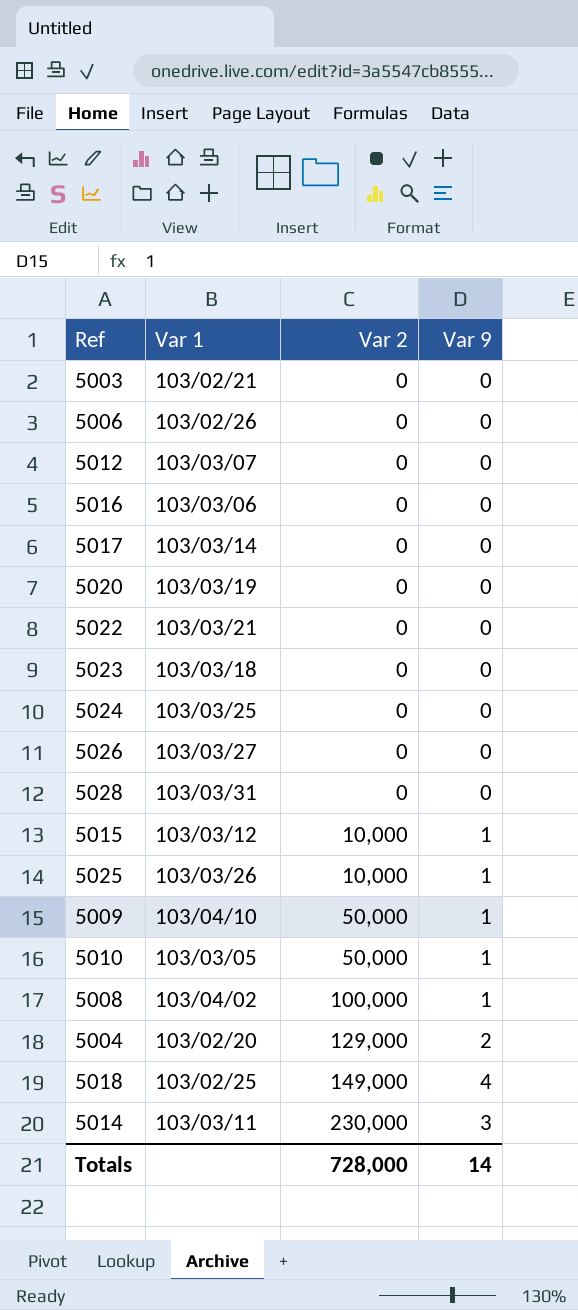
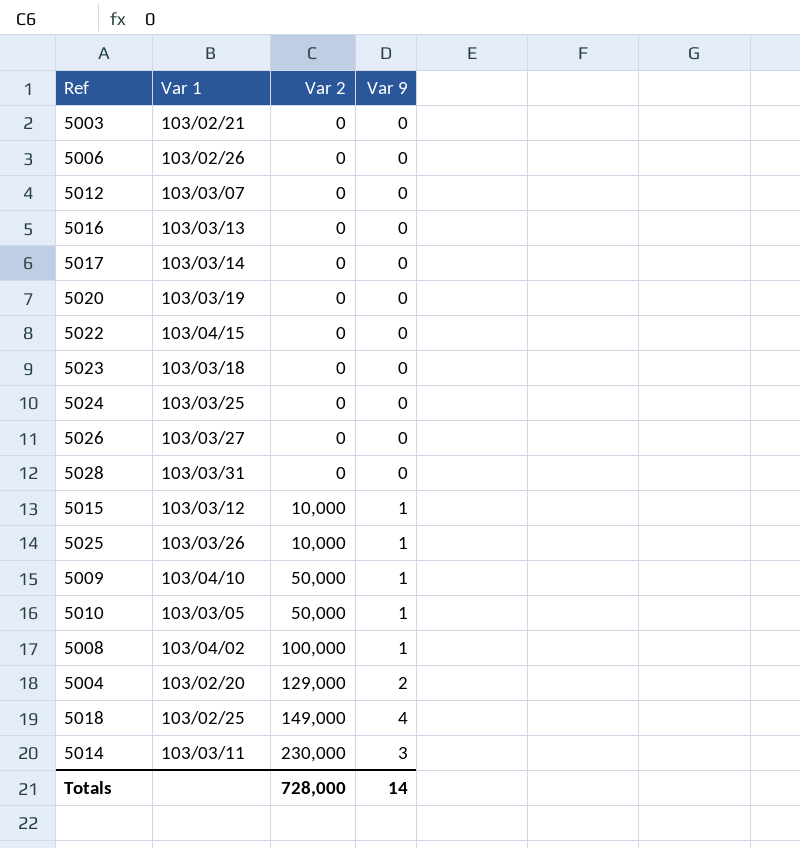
5016 | Var 1: 103/03/06 -> 103/03/13
5022 | Var 1: 103/03/21 -> 103/04/15

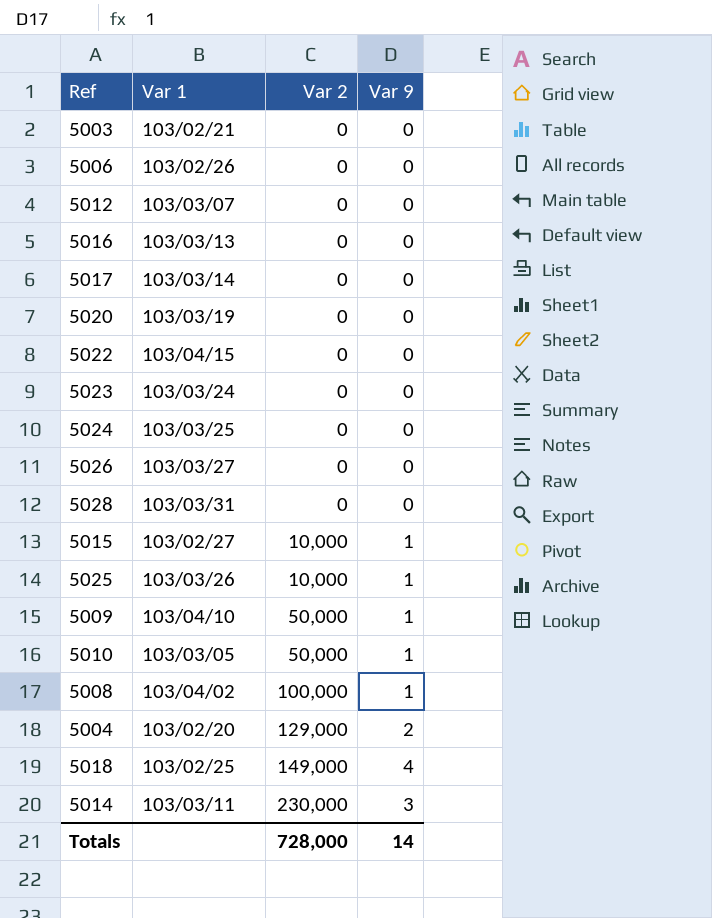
5023 | Var 1: 103/03/18 -> 103/03/24
5015 | Var 1: 103/03/12 -> 103/02/27

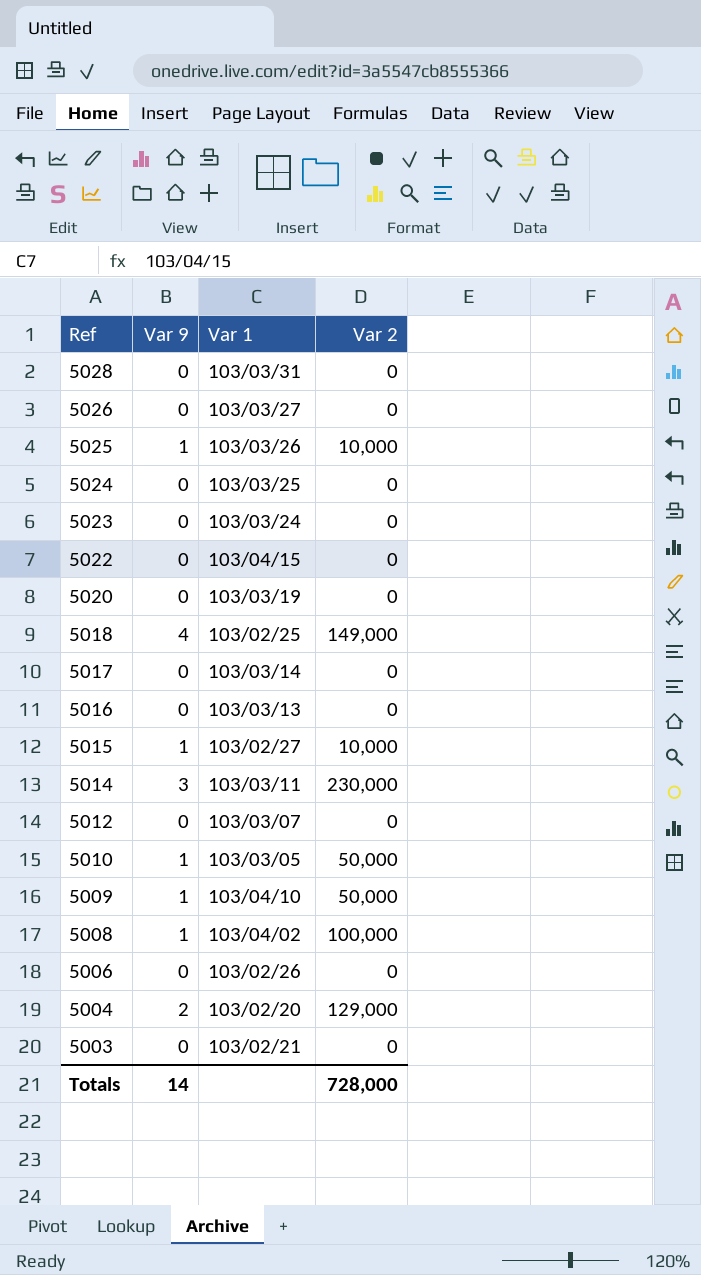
row order: Var 2 ascending -> Ref descending
column Var 9 | position: 4 -> 2

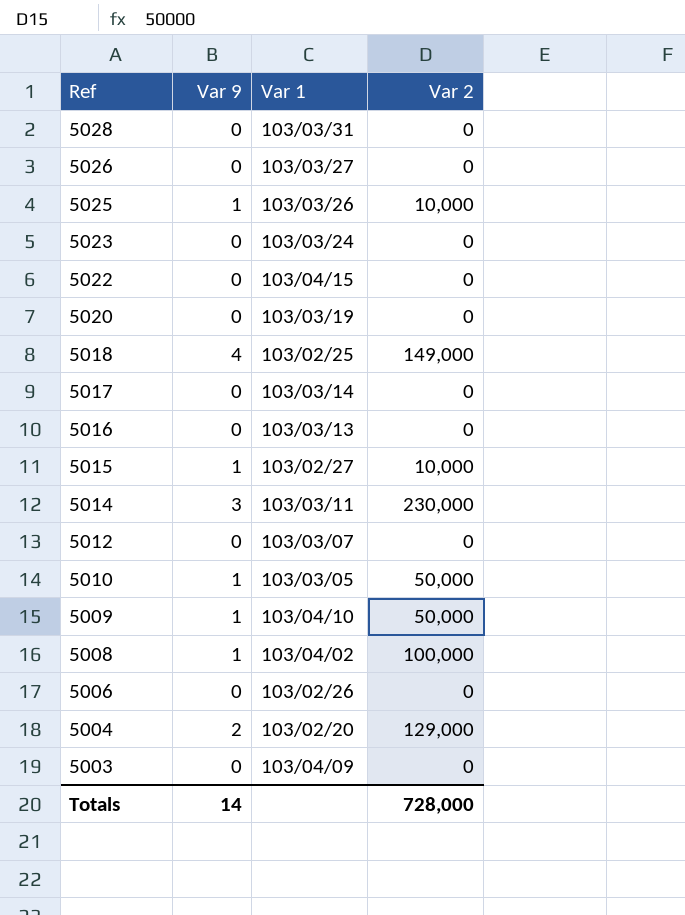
row 5024: 0 | 103/03/25 | 0 -> none
5003 | Var 1: 103/02/21 -> 103/04/09

